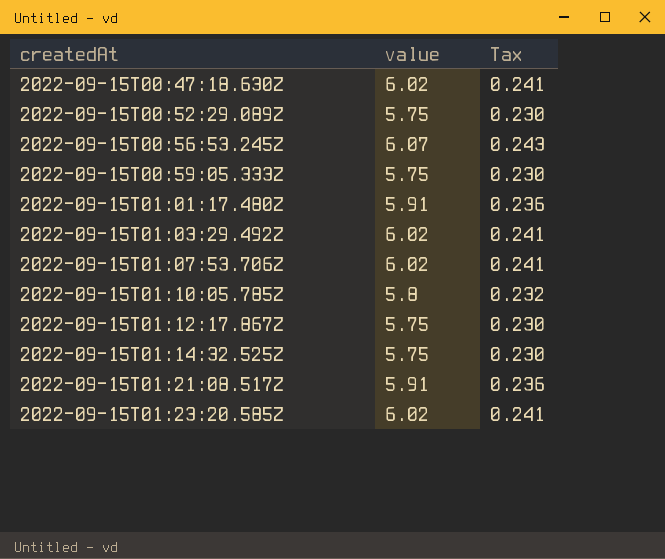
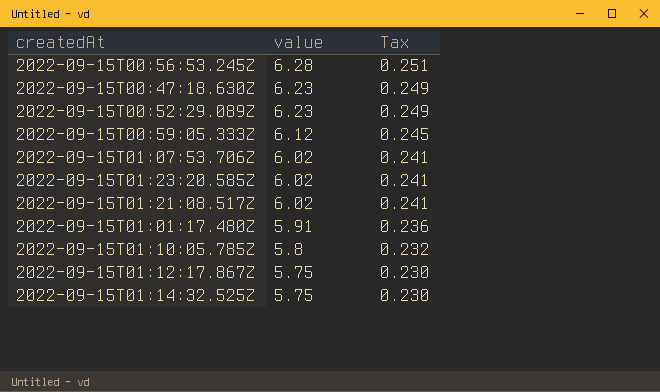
row order: createdAt ascending -> value descending
row 2022-09-15T01:03:29.492Z: 6.02 | 0.241 -> none
2022-09-15T00:56:53.245Z | value: 6.07 -> 6.28
2022-09-15T00:56:53.245Z | Tax: 0.243 -> 0.251
2022-09-15T00:47:18.630Z | value: 6.02 -> 6.23
2022-09-15T00:47:18.630Z | Tax: 0.241 -> 0.249
2022-09-15T00:52:29.089Z | value: 5.75 -> 6.23
2022-09-15T00:52:29.089Z | Tax: 0.230 -> 0.249
2022-09-15T00:59:05.333Z | value: 5.75 -> 6.12
2022-09-15T00:59:05.333Z | Tax: 0.230 -> 0.245
2022-09-15T01:21:08.517Z | value: 5.91 -> 6.02
2022-09-15T01:21:08.517Z | Tax: 0.236 -> 0.241

